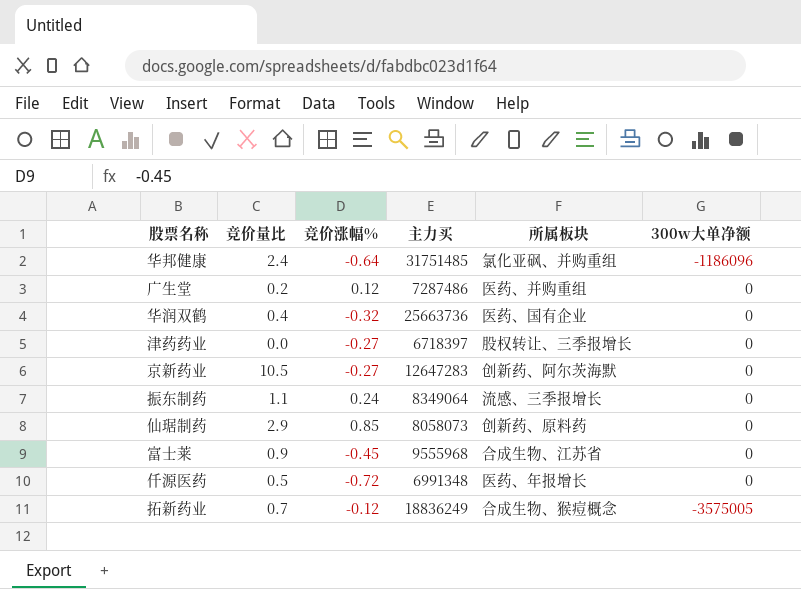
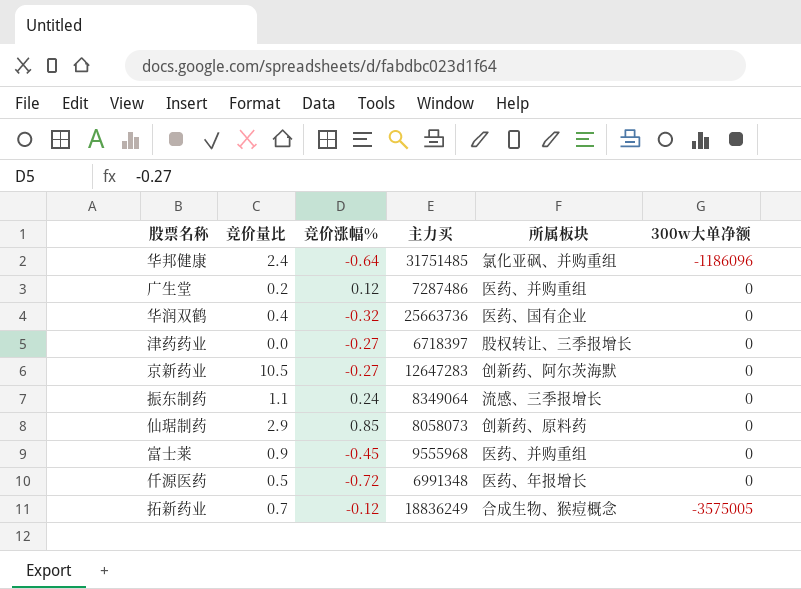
富士莱 | 所属板块: 合成生物、江苏省 -> 医药、并购重组

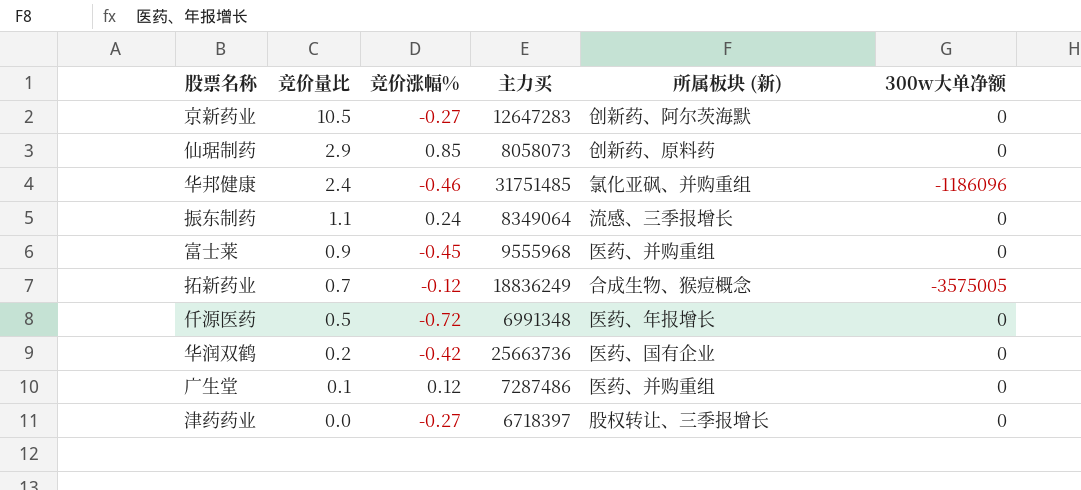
row order: none -> 竞价量比 descending
column name: 所属板块 -> 所属板块 (新)
华邦健康 | 竞价涨幅%: -0.64 -> -0.46
华润双鹤 | 竞价量比: 0.4 -> 0.2
华润双鹤 | 竞价涨幅%: -0.32 -> -0.42
广生堂 | 竞价量比: 0.2 -> 0.1

